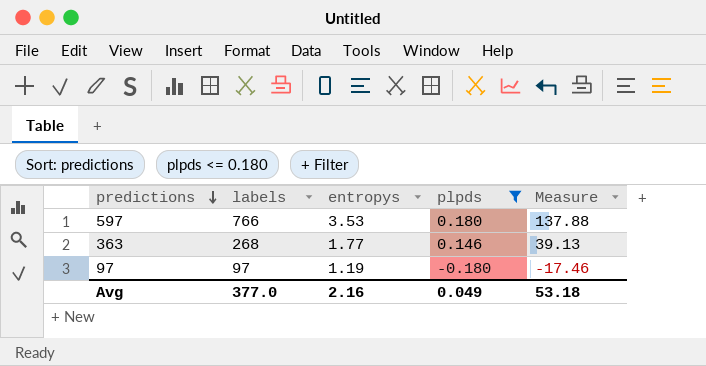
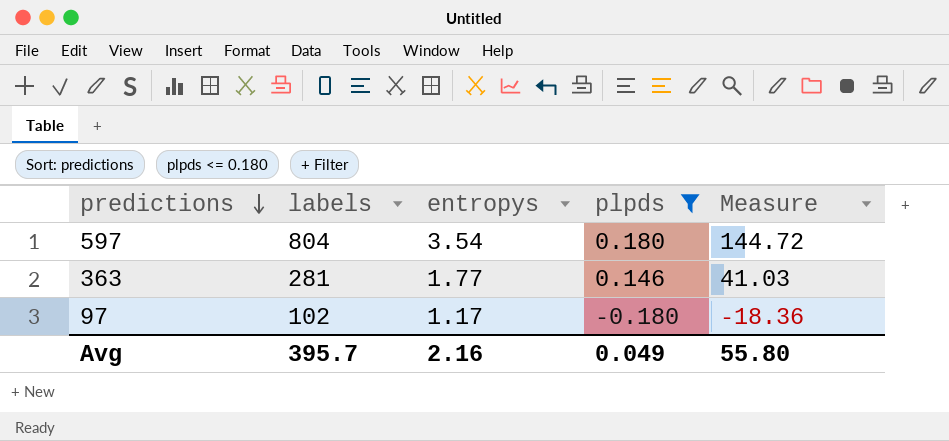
597 | labels: 766 -> 804
597 | entropys: 3.53 -> 3.54
597 | Measure: 137.88 -> 144.72
363 | labels: 268 -> 281
363 | Measure: 39.13 -> 41.03
97 | labels: 97 -> 102
97 | entropys: 1.19 -> 1.17
97 | Measure: -17.46 -> -18.36
Avg | labels: 377.0 -> 395.7
Avg | Measure: 53.18 -> 55.80

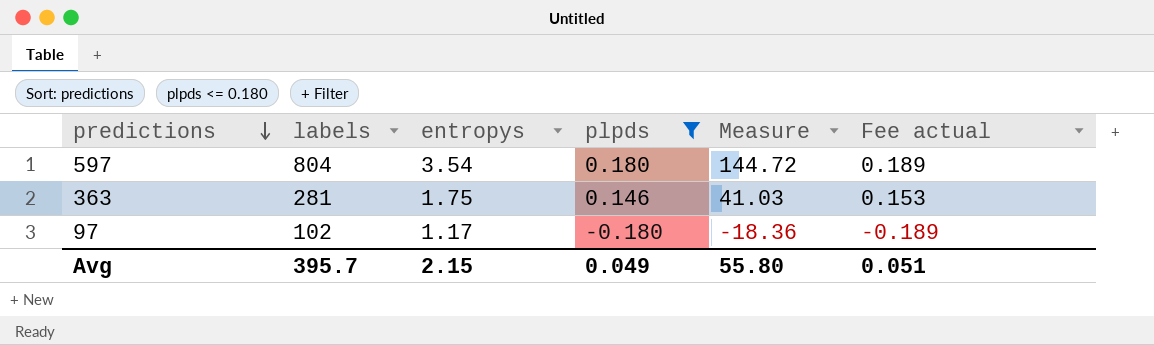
column Fee actual | formula: none -> [plpds] * 1.05
363 | entropys: 1.77 -> 1.75
Avg | entropys: 2.16 -> 2.15

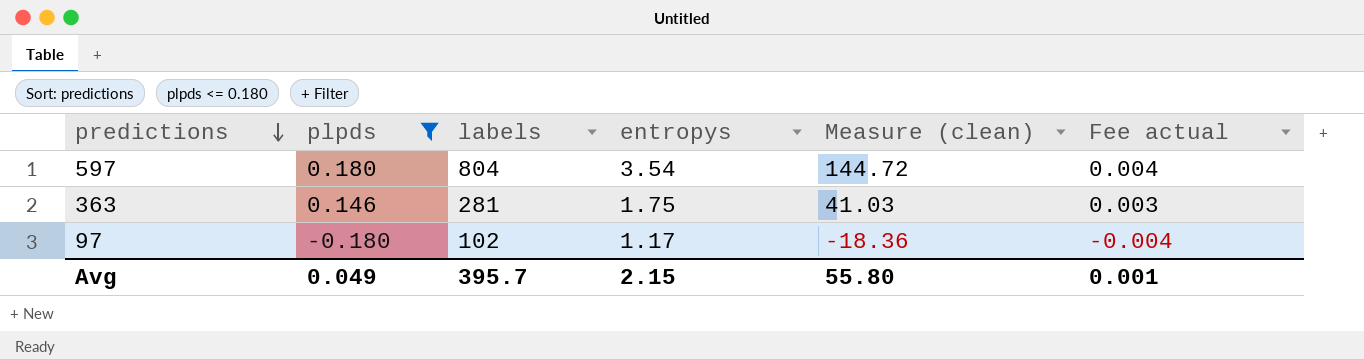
column plpds | position: 4 -> 2
column name: Measure -> Measure (clean)
column Fee actual | formula: [plpds] * 1.05 -> [plpds] * 0.02
Avg | Fee actual: 0.051 -> 0.001

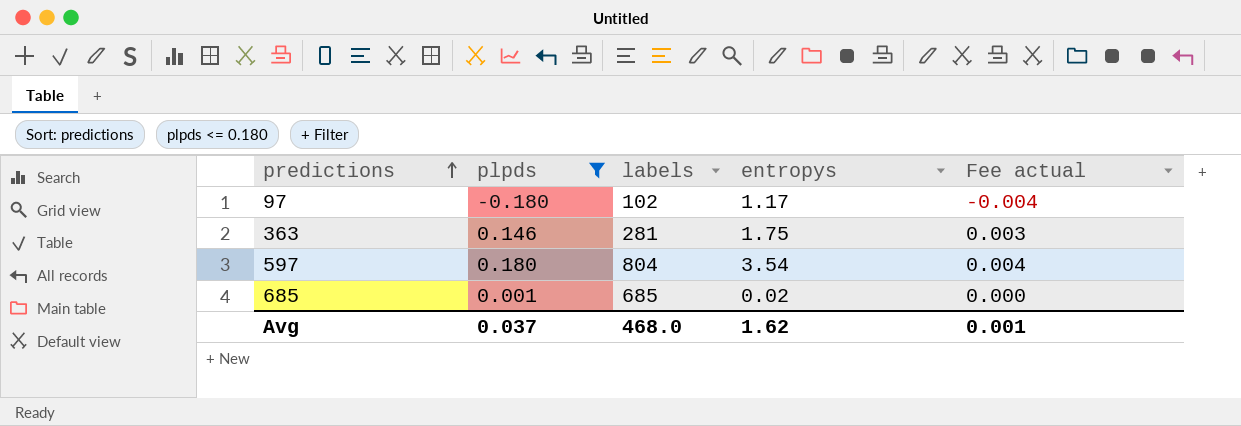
row order: predictions descending -> predictions ascending
column Measure (clean) | formula: [plpds] * [labels] -> none
row 685: none -> 0.001 | 685 | 0.02 | 0.000
Avg | plpds: 0.049 -> 0.037
Avg | labels: 395.7 -> 468.0
Avg | entropys: 2.15 -> 1.62

